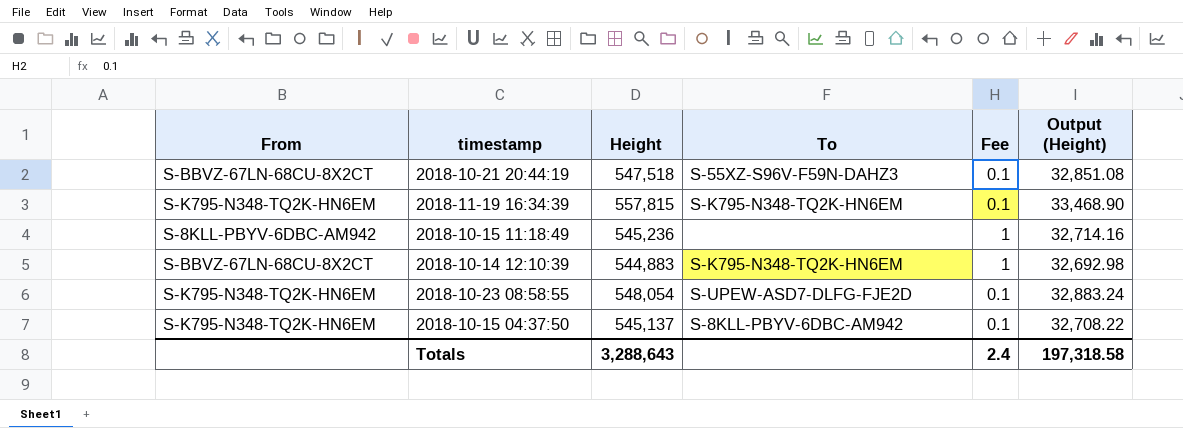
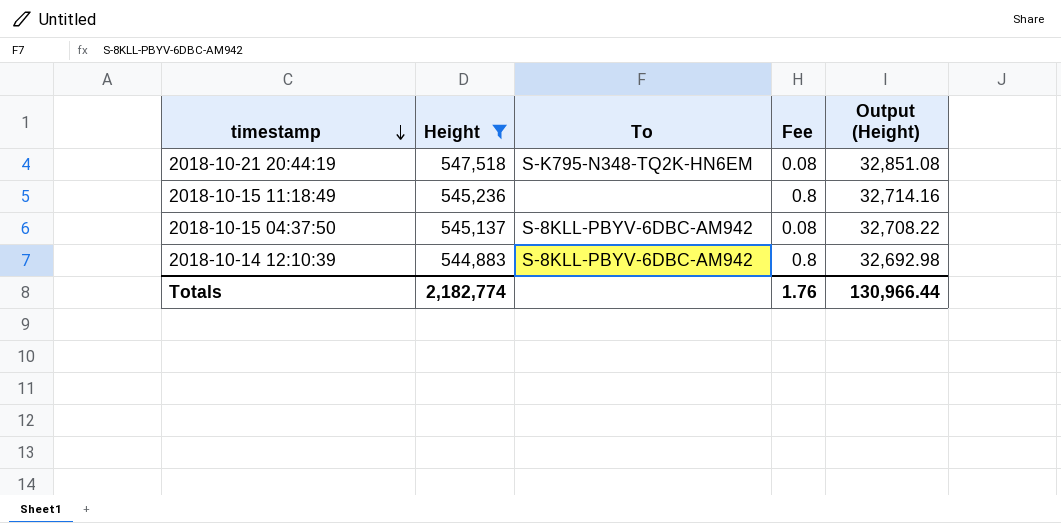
filter: none -> Height <= 547,518
row order: none -> timestamp descending
column From | position: 1 -> none
2018-10-21 20:44:19 | To: S-55XZ-S96V-F59N-DAHZ3 -> S-K795-N348-TQ2K-HN6EM
2018-10-21 20:44:19 | Fee: 0.1 -> 0.08
2018-10-15 11:18:49 | Fee: 1 -> 0.8
2018-10-15 04:37:50 | Fee: 0.1 -> 0.08
2018-10-14 12:10:39 | To: S-K795-N348-TQ2K-HN6EM -> S-8KLL-PBYV-6DBC-AM942
2018-10-14 12:10:39 | Fee: 1 -> 0.8
Totals | Height: 3,288,643 -> 2,182,774
Totals | Fee: 2.4 -> 1.76
Totals | Output (Height): 197,318.58 -> 130,966.44

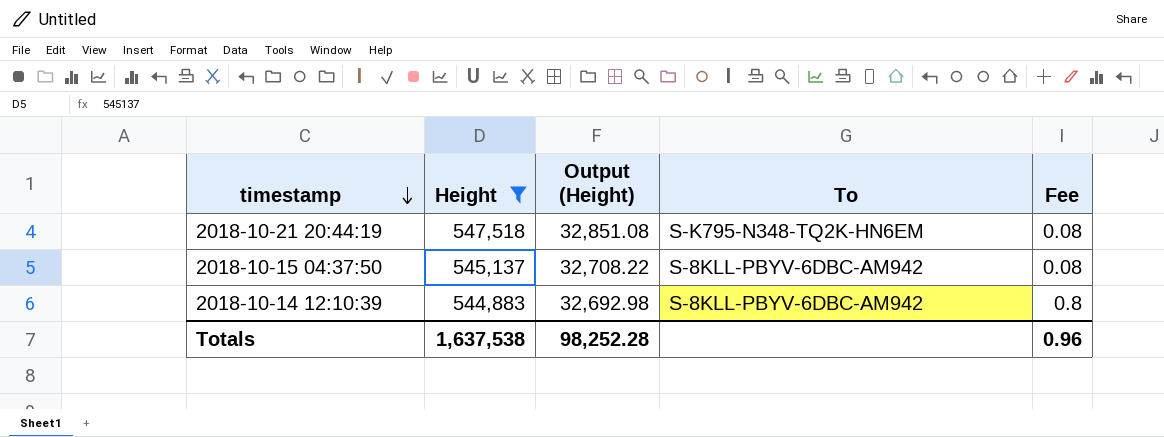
column Output (Height) | position: 5 -> 3
row 2018-10-15 11:18:49: 545,236 | none | 0.8 | 32,714.16 -> none
Totals | Height: 2,182,774 -> 1,637,538
Totals | Output (Height): 130,966.44 -> 98,252.28
Totals | Fee: 1.76 -> 0.96

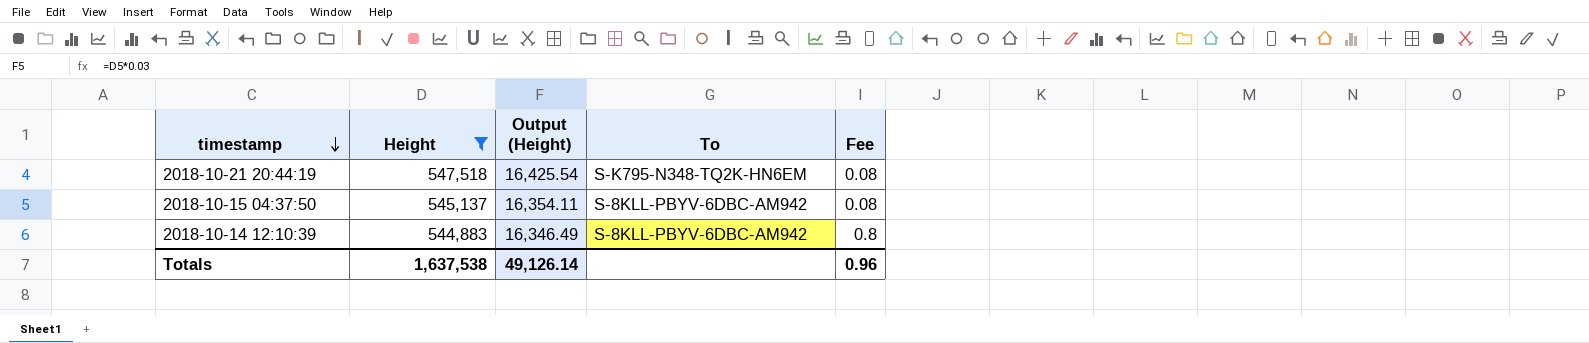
column Output (Height) | formula: [Height] * 0.06 -> [Height] * 0.03
Totals | Output (Height): 98,252.28 -> 49,126.14

